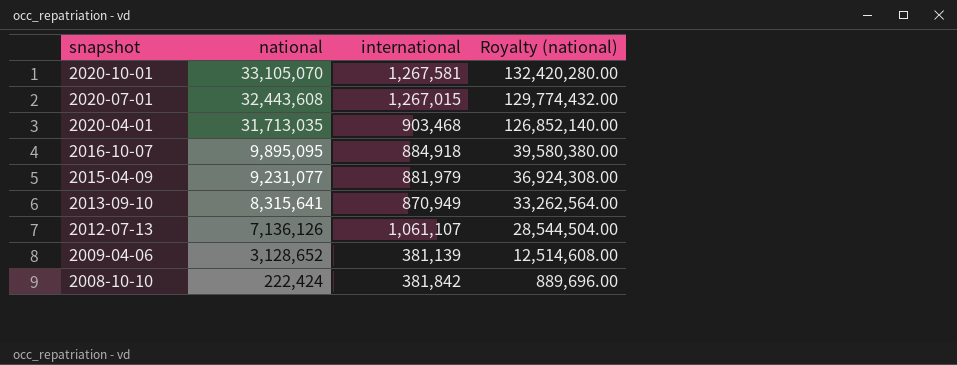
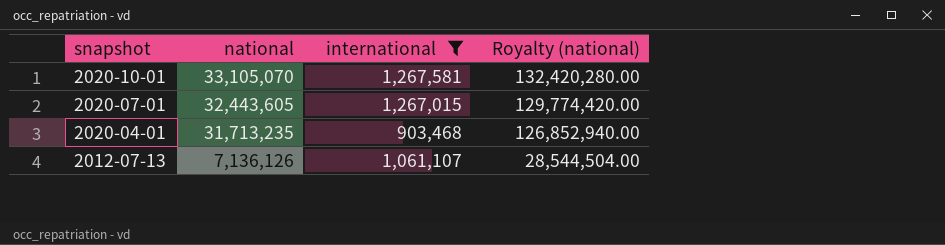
filter: none -> international >= 903,468
2020-07-01 | national: 32,443,608 -> 32,443,605
2020-07-01 | Royalty (national): 129,774,432.00 -> 129,774,420.00
2020-04-01 | national: 31,713,035 -> 31,713,235
2020-04-01 | Royalty (national): 126,852,140.00 -> 126,852,940.00

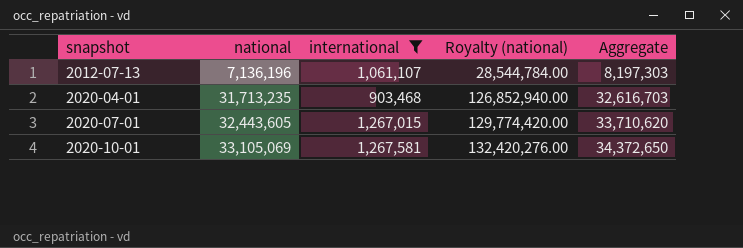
row order: snapshot descending -> snapshot ascending
column Aggregate | formula: none -> [national] + [international]
2012-07-13 | national: 7,136,126 -> 7,136,196
2012-07-13 | Royalty (national): 28,544,504.00 -> 28,544,784.00
2020-10-01 | national: 33,105,070 -> 33,105,069
2020-10-01 | Royalty (national): 132,420,280.00 -> 132,420,276.00

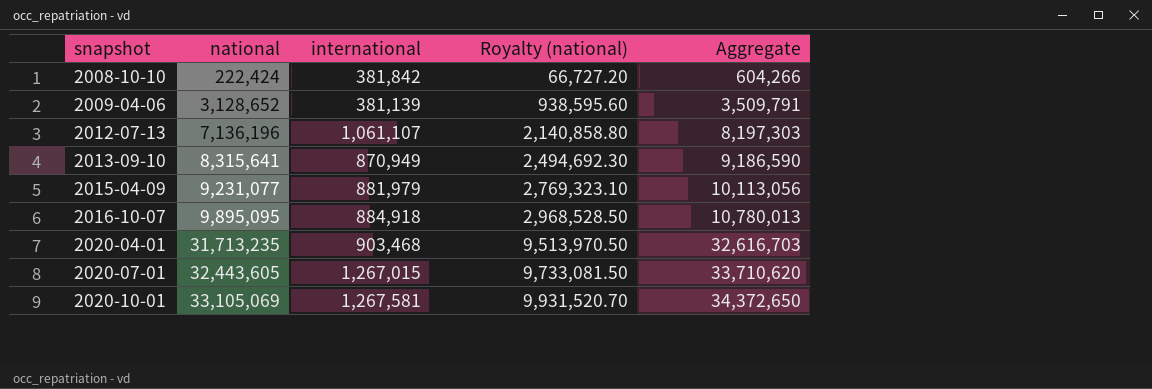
filter: international >= 903,468 -> none
column Royalty (national) | formula: [national] * 4 -> [national] * 0.3

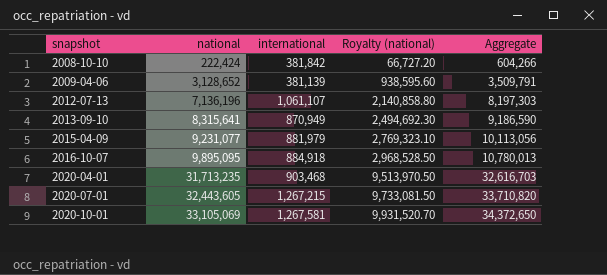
2020-07-01 | international: 1,267,015 -> 1,267,215
2020-07-01 | Aggregate: 33,710,620 -> 33,710,820

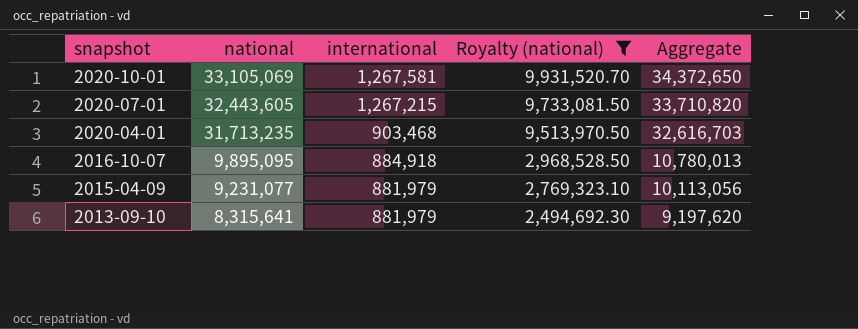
filter: none -> Royalty (national) >= 2,494,692.30
row order: snapshot ascending -> snapshot descending
2013-09-10 | international: 870,949 -> 881,979
2013-09-10 | Aggregate: 9,186,590 -> 9,197,620

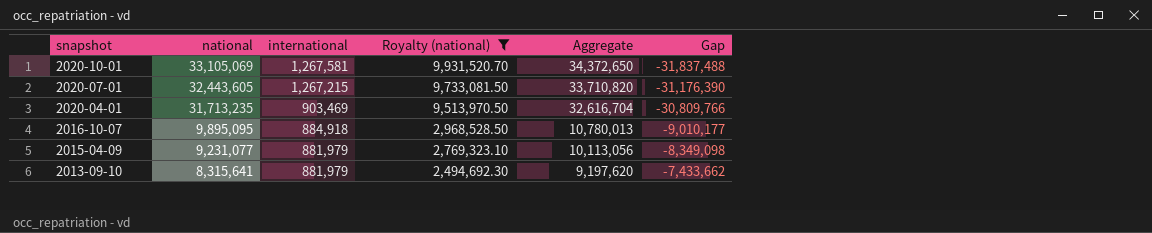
column Gap | formula: none -> [international] - [national]
2020-04-01 | international: 903,468 -> 903,469
2020-04-01 | Aggregate: 32,616,703 -> 32,616,704

